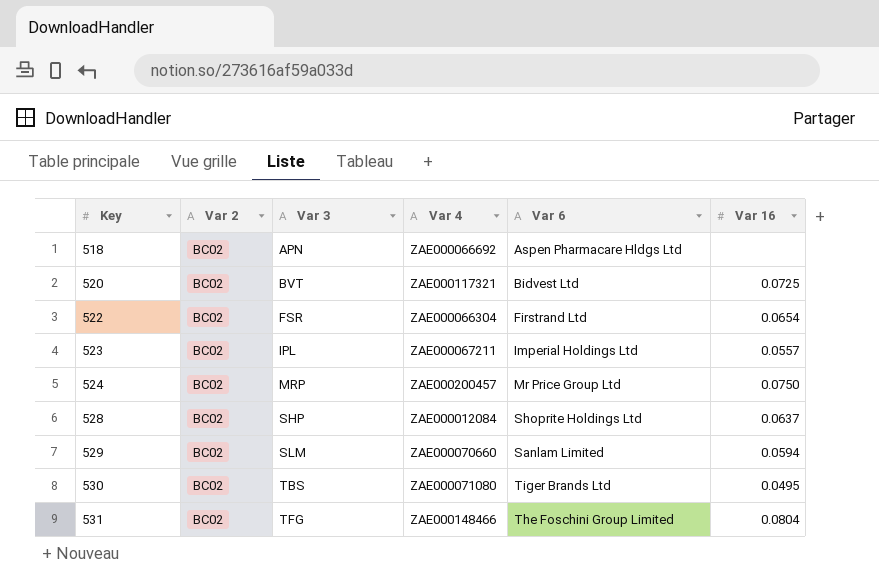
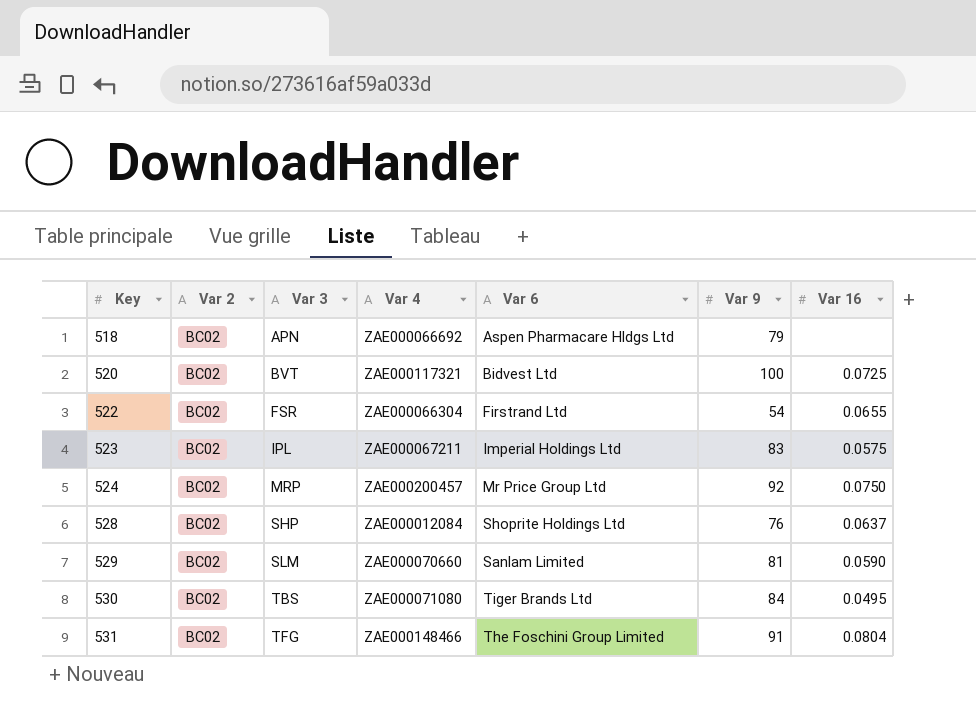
column Var 9 | position: none -> 6
522 | Var 16: 0.0654 -> 0.0655
523 | Var 16: 0.0557 -> 0.0575
529 | Var 16: 0.0594 -> 0.0590

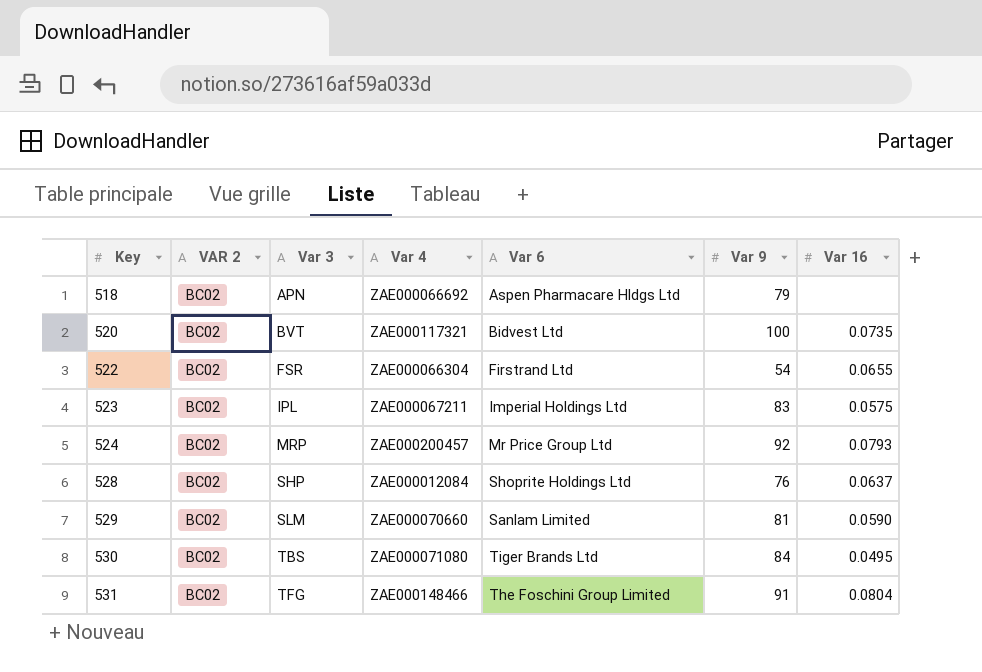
column name: Var 2 -> VAR 2
520 | Var 16: 0.0725 -> 0.0735
524 | Var 16: 0.0750 -> 0.0793

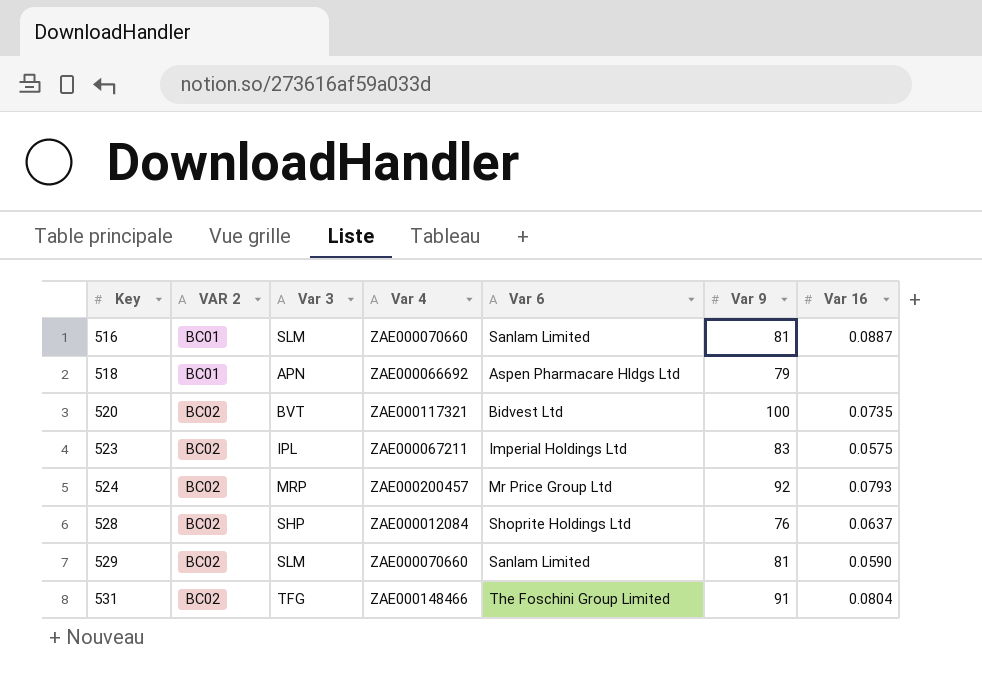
row 522: BC02 | FSR | ZAE000066304 | Firstrand Ltd | 54 | 0.0655 -> none
row 530: BC02 | TBS | ZAE000071080 | Tiger Brands Ltd | 84 | 0.0495 -> none
row 516: none -> BC01 | SLM | ZAE000070660 | Sanlam Limited | 81 | 0.0887
518 | VAR 2: BC02 -> BC01

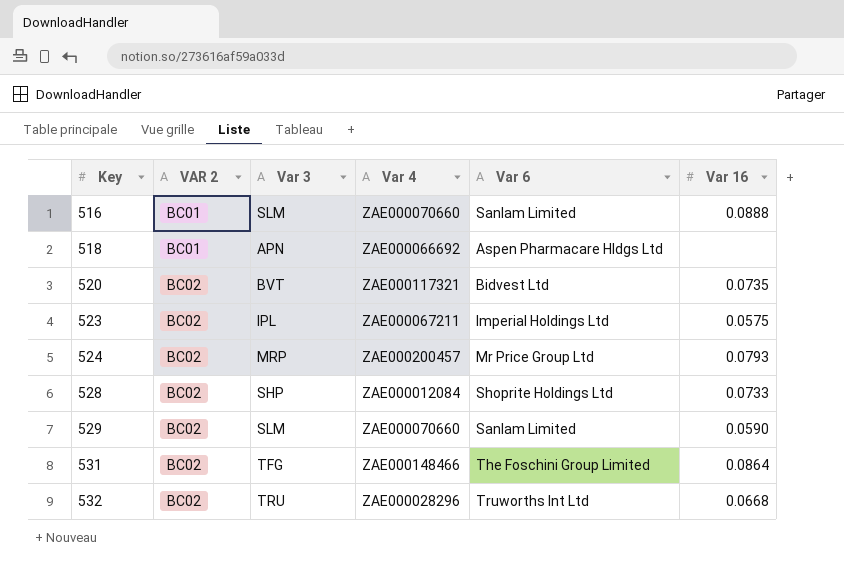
column Var 9 | position: 6 -> none
516 | Var 16: 0.0887 -> 0.0888
528 | Var 16: 0.0637 -> 0.0733
531 | Var 16: 0.0804 -> 0.0864
row 532: none -> BC02 | TRU | ZAE000028296 | Truworths Int Ltd | 0.0668

